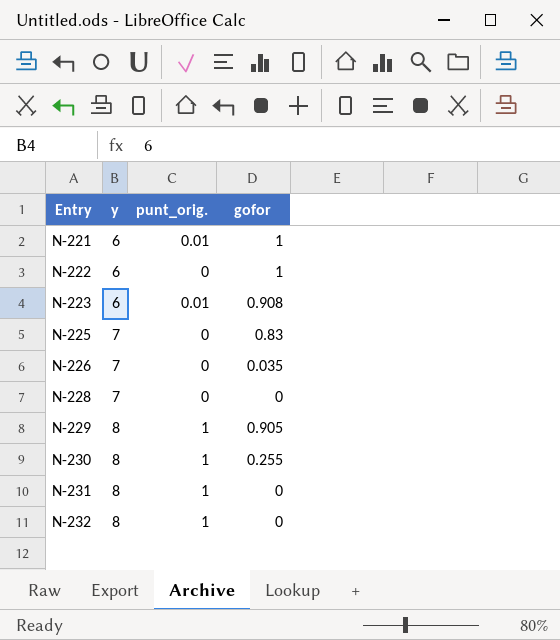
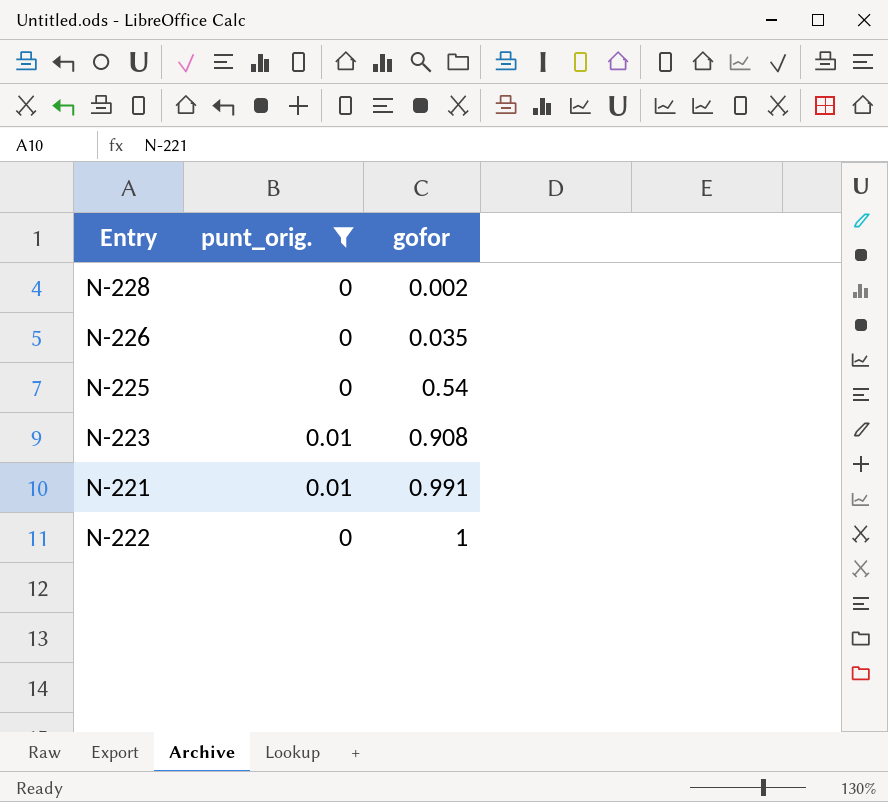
filter: none -> punt_orig. != 1
row order: Entry ascending -> gofor ascending
column y | position: 2 -> none
N-228 | gofor: 0 -> 0.002
N-225 | gofor: 0.83 -> 0.54
N-221 | gofor: 1 -> 0.991

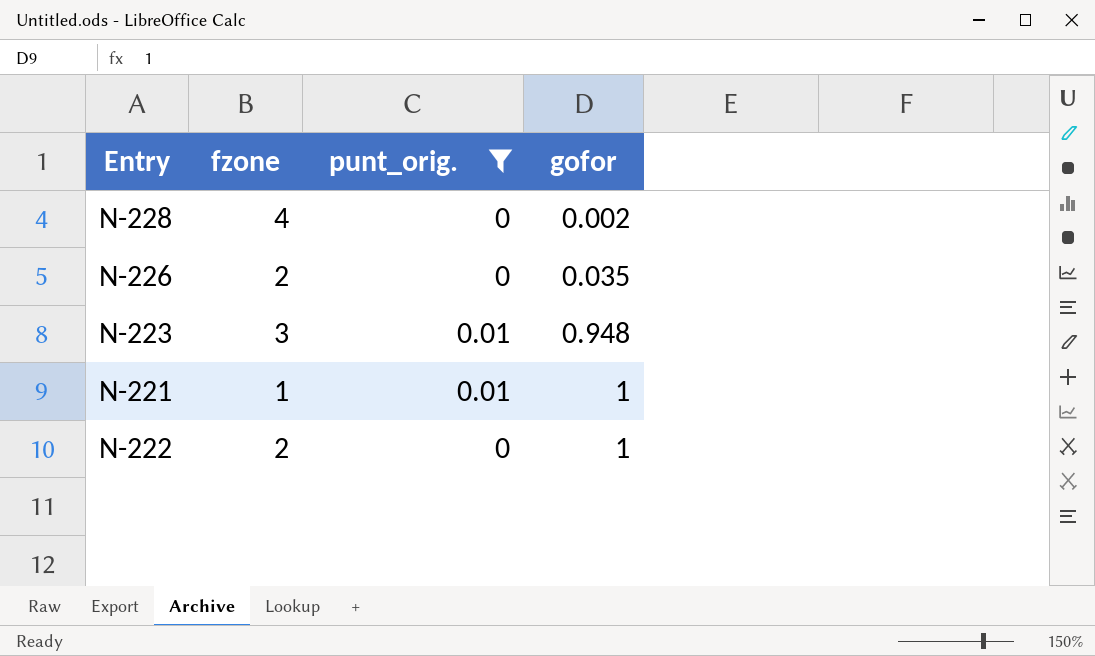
column fzone | position: none -> 2
row N-225: 0 | 0.54 -> none
N-223 | gofor: 0.908 -> 0.948
N-221 | gofor: 0.991 -> 1

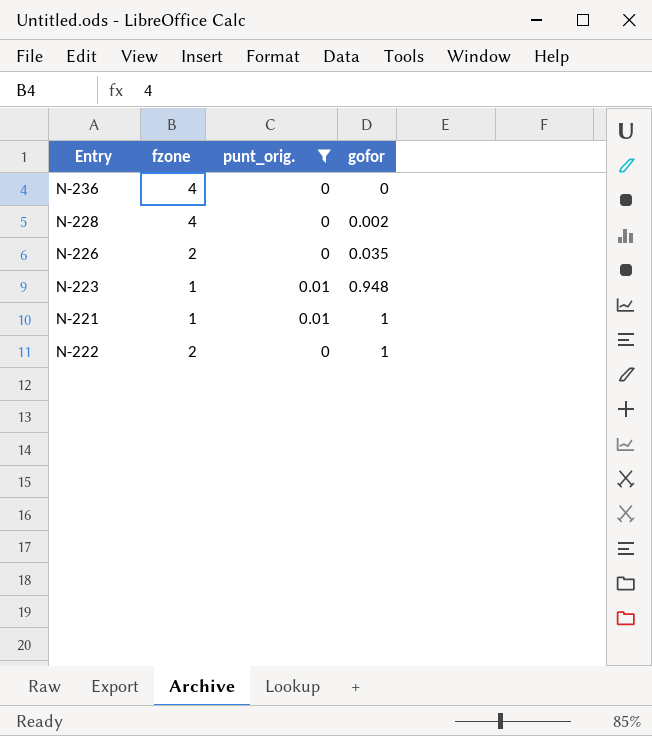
row N-236: none -> 4 | 0 | 0
N-223 | fzone: 3 -> 1

